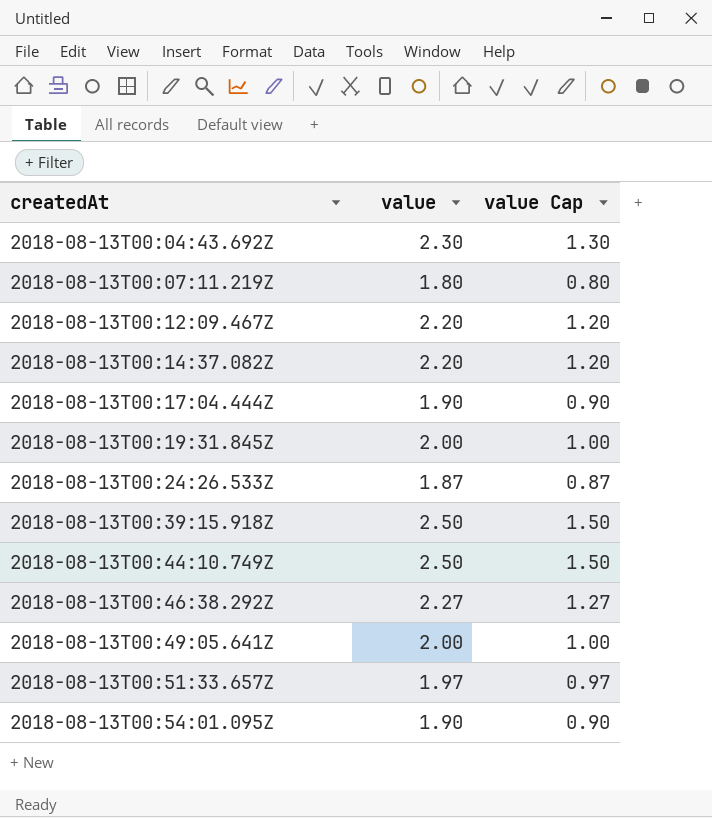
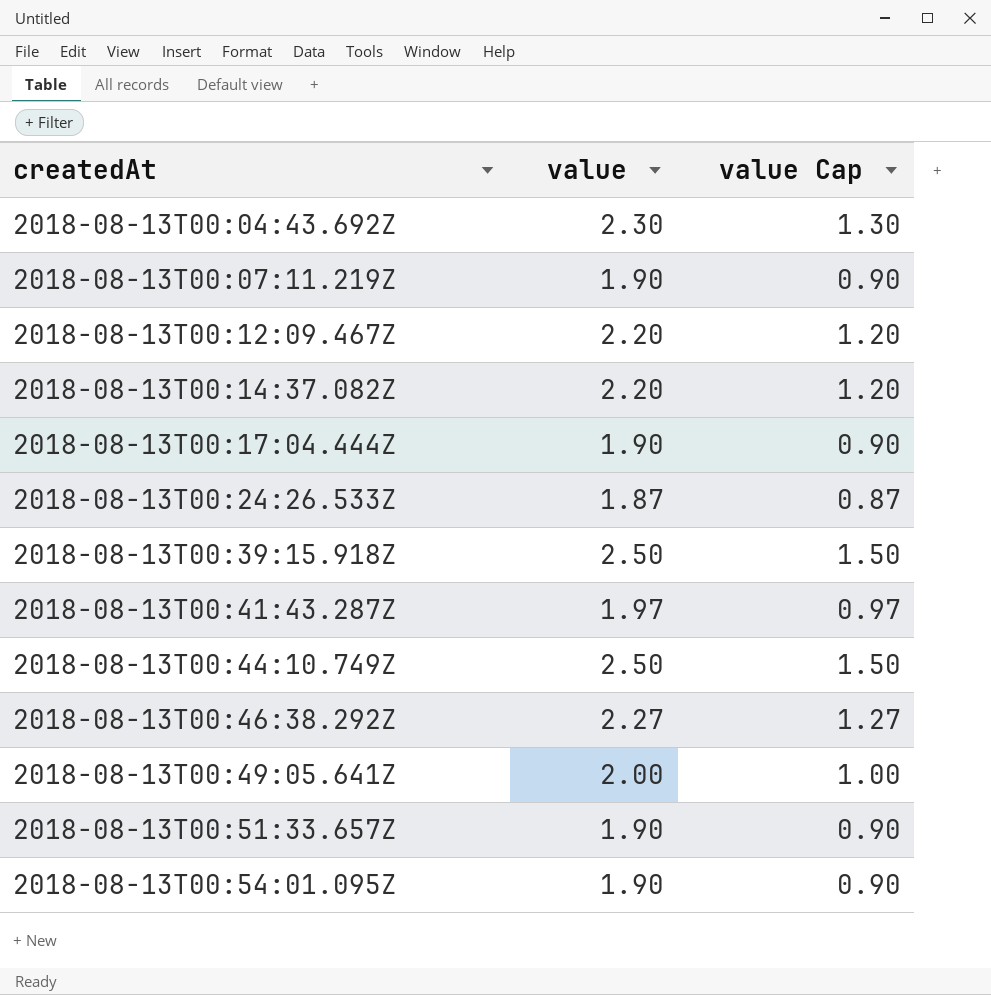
row 2018-08-13T00:19:31.845Z: 2.00 | 1.00 -> none
2018-08-13T00:07:11.219Z | value: 1.80 -> 1.90
2018-08-13T00:07:11.219Z | value Cap: 0.80 -> 0.90
row 2018-08-13T00:41:43.287Z: none -> 1.97 | 0.97
2018-08-13T00:51:33.657Z | value: 1.97 -> 1.90
2018-08-13T00:51:33.657Z | value Cap: 0.97 -> 0.90

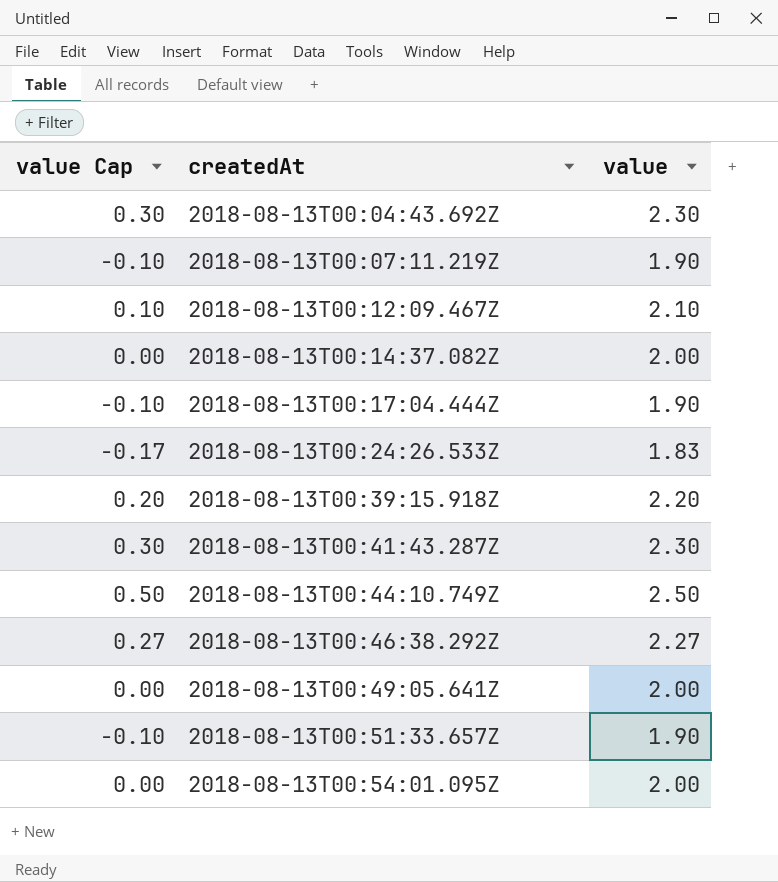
column value Cap | formula: [value] - 1 -> [value] - 2
column value Cap | position: 3 -> 1
2018-08-13T00:12:09.467Z | value: 2.20 -> 2.10
2018-08-13T00:14:37.082Z | value: 2.20 -> 2.00
2018-08-13T00:24:26.533Z | value: 1.87 -> 1.83
2018-08-13T00:39:15.918Z | value: 2.50 -> 2.20
2018-08-13T00:41:43.287Z | value: 1.97 -> 2.30
2018-08-13T00:54:01.095Z | value: 1.90 -> 2.00

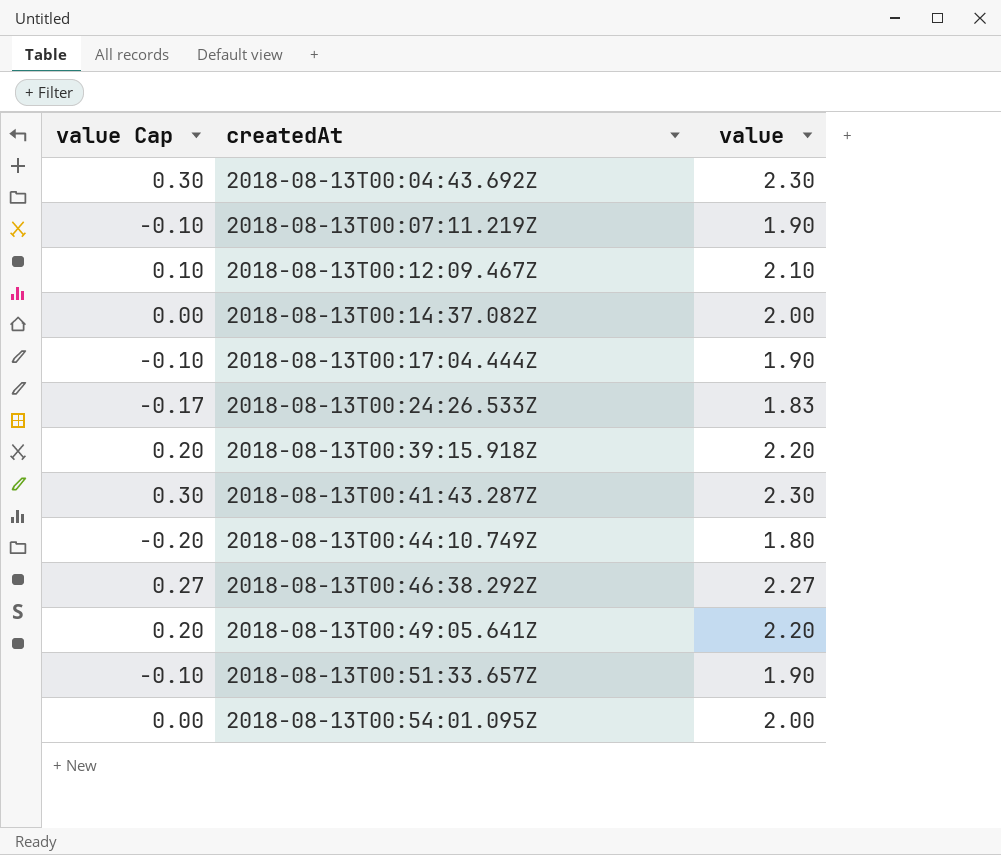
2018-08-13T00:44:10.749Z | value Cap: 0.50 -> -0.20
2018-08-13T00:44:10.749Z | value: 2.50 -> 1.80
2018-08-13T00:49:05.641Z | value Cap: 0.00 -> 0.20
2018-08-13T00:49:05.641Z | value: 2.00 -> 2.20

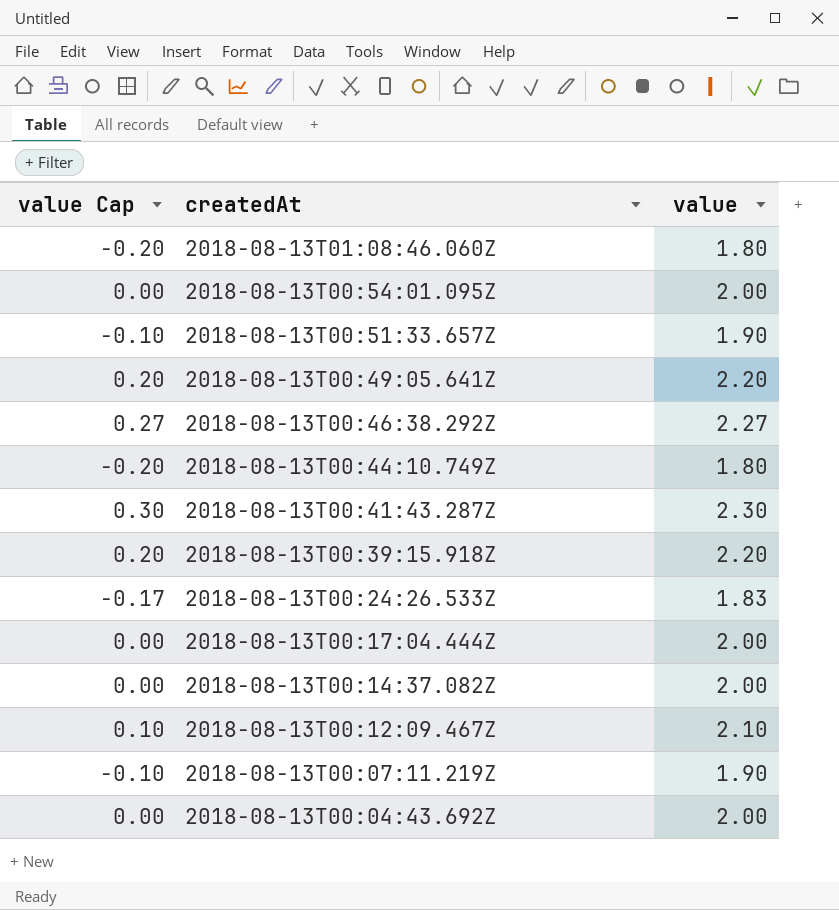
row order: createdAt ascending -> createdAt descending
row 2018-08-13T01:08:46.060Z: none -> -0.20 | 1.80
2018-08-13T00:17:04.444Z | value Cap: -0.10 -> 0.00
2018-08-13T00:17:04.444Z | value: 1.90 -> 2.00
2018-08-13T00:04:43.692Z | value Cap: 0.30 -> 0.00
2018-08-13T00:04:43.692Z | value: 2.30 -> 2.00

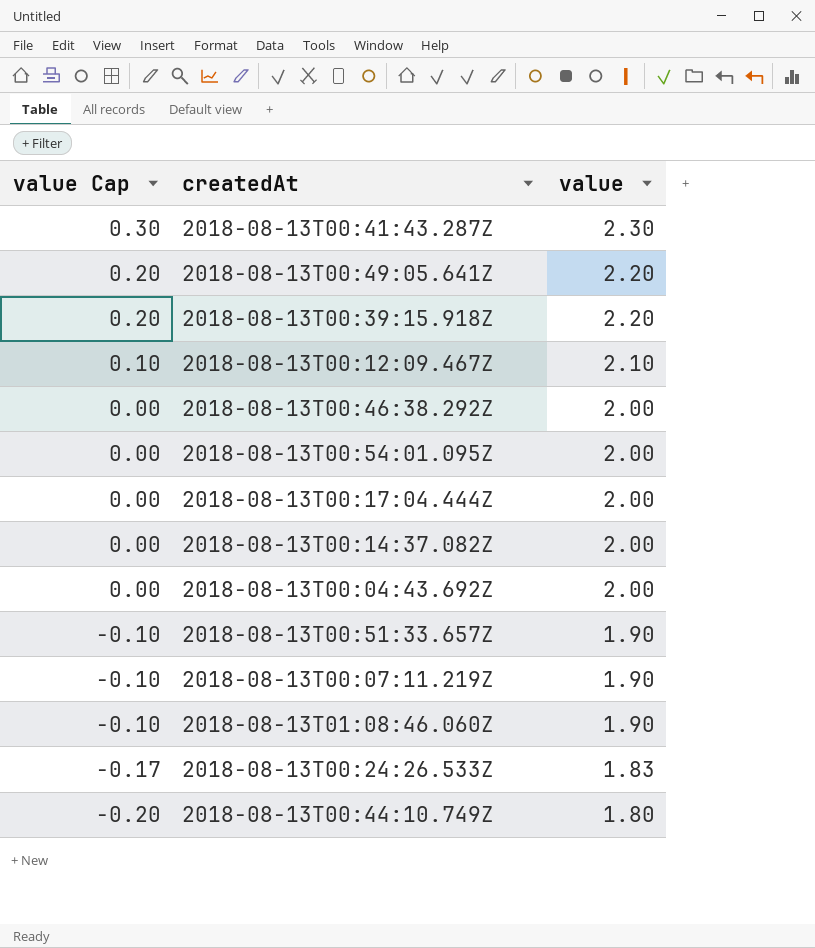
row order: createdAt descending -> value Cap descending
2018-08-13T00:46:38.292Z | value Cap: 0.27 -> 0.00
2018-08-13T00:46:38.292Z | value: 2.27 -> 2.00
2018-08-13T01:08:46.060Z | value Cap: -0.20 -> -0.10
2018-08-13T01:08:46.060Z | value: 1.80 -> 1.90

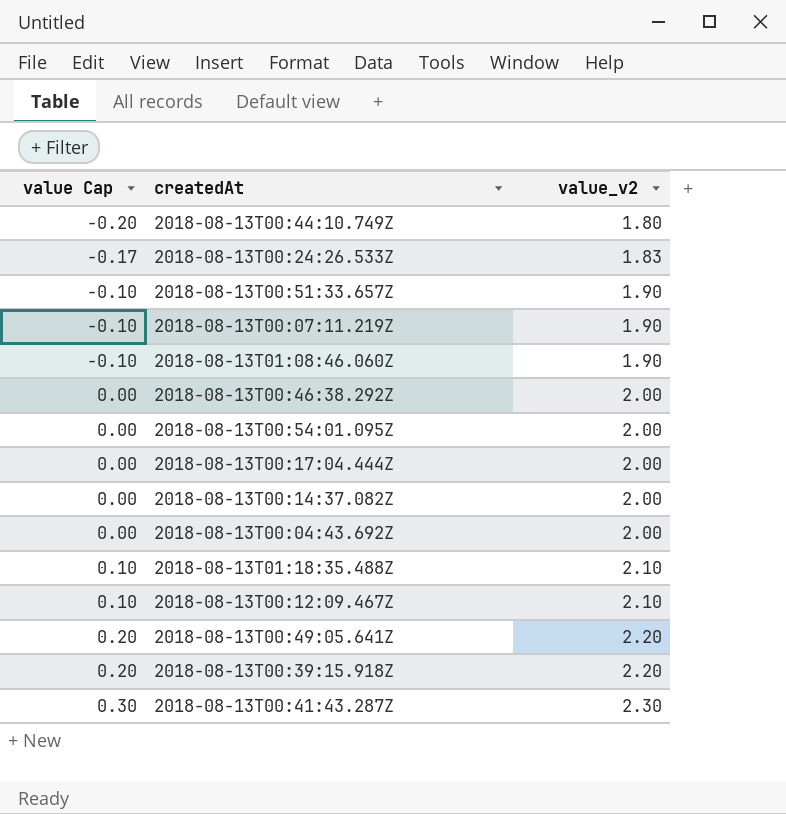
row order: value Cap descending -> value Cap ascending
column name: value -> value_v2
row 2018-08-13T01:18:35.488Z: none -> 0.10 | 2.10

